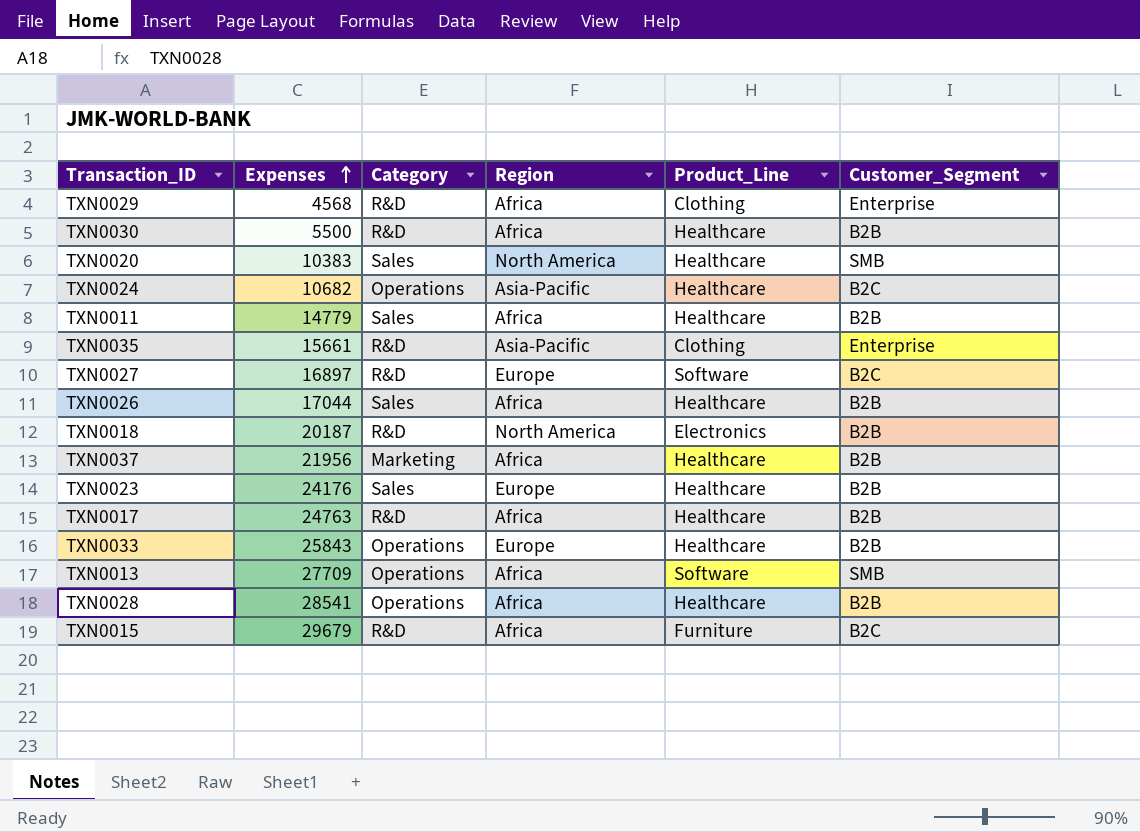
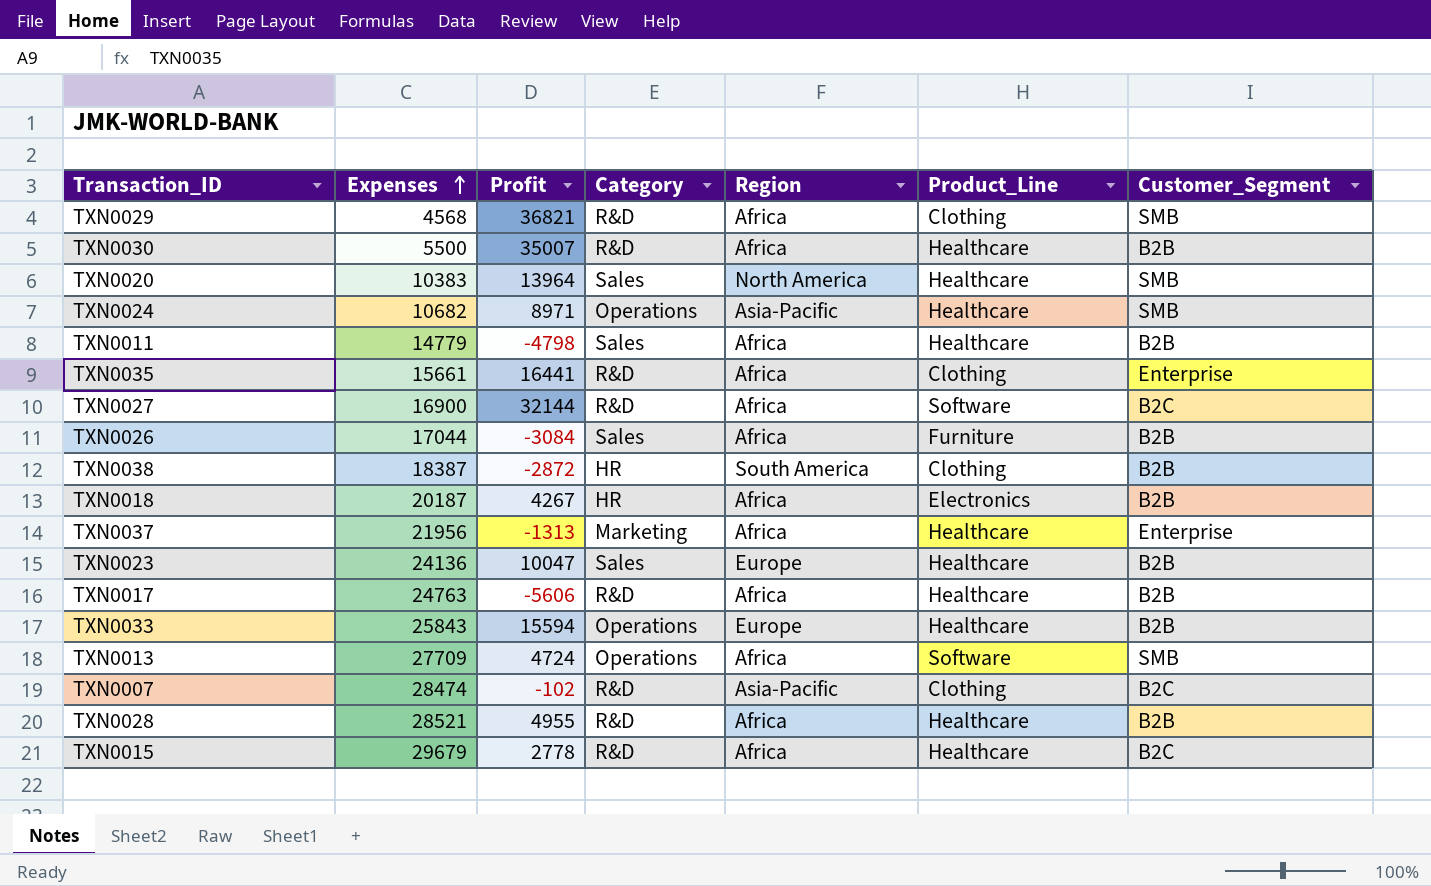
column Profit | position: none -> 3
TXN0029 | Customer_Segment: Enterprise -> SMB
TXN0024 | Customer_Segment: B2C -> SMB
TXN0035 | Region: Asia-Pacific -> Africa
TXN0027 | Expenses: 16897 -> 16900
TXN0027 | Region: Europe -> Africa
TXN0026 | Product_Line: Healthcare -> Furniture
row TXN0038: none -> 18387 | -2872 | HR | South America | Clothing | B2B
TXN0018 | Category: R&D -> HR
TXN0018 | Region: North America -> Africa
TXN0037 | Customer_Segment: B2B -> Enterprise
TXN0023 | Expenses: 24176 -> 24136
row TXN0007: none -> 28474 | -102 | R&D | Asia-Pacific | Clothing | B2C
TXN0028 | Expenses: 28541 -> 28521
TXN0028 | Category: Operations -> R&D
TXN0015 | Product_Line: Furniture -> Healthcare

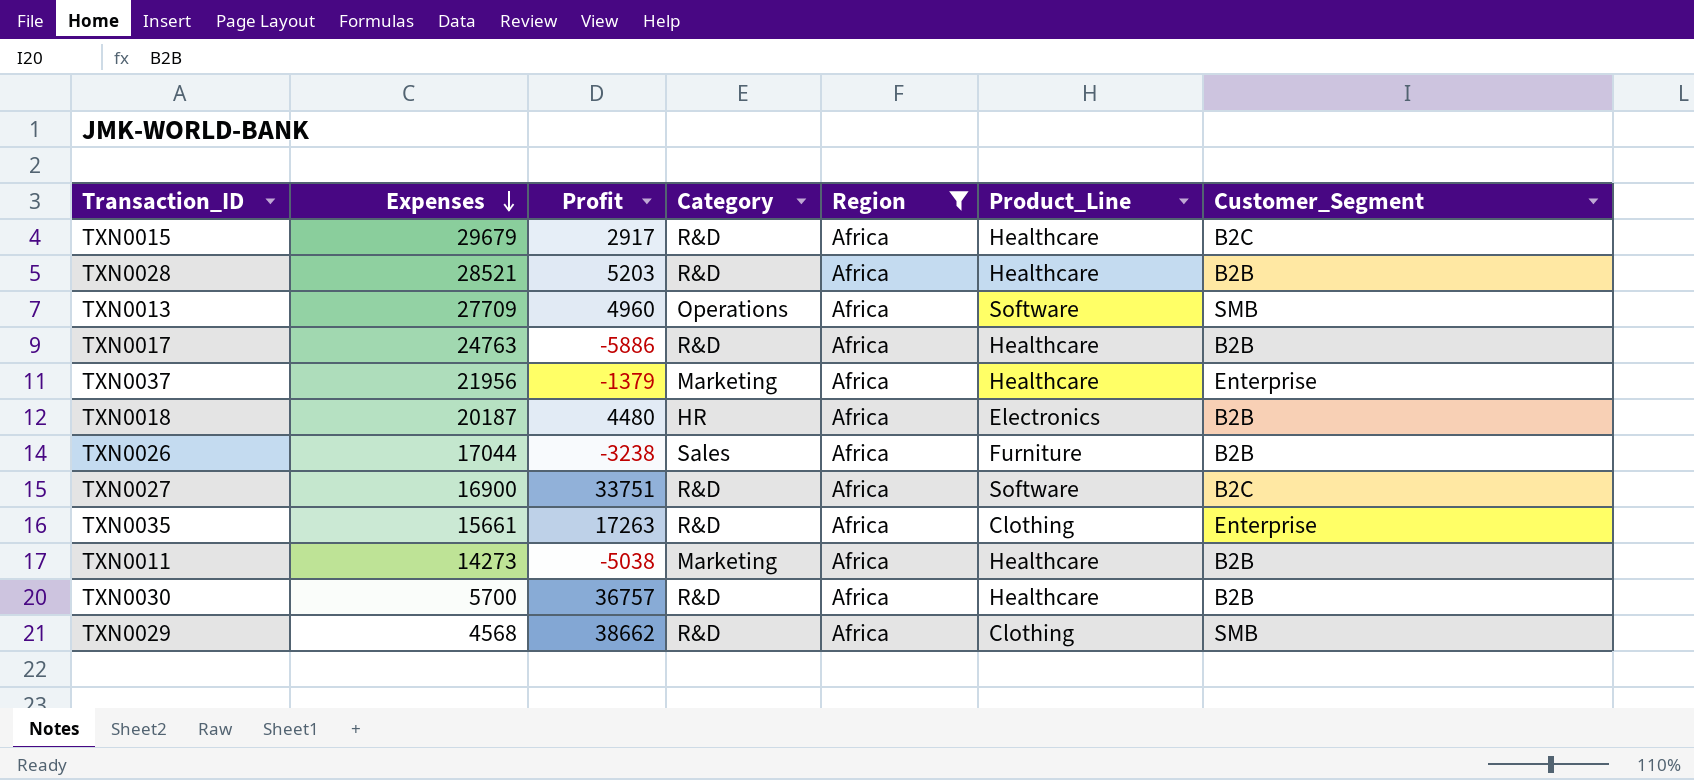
filter: none -> Region = Africa
row order: Expenses ascending -> Expenses descending
TXN0015 | Profit: 2778 -> 2917
TXN0028 | Profit: 4955 -> 5203
TXN0013 | Profit: 4724 -> 4960
TXN0017 | Profit: -5606 -> -5886
TXN0037 | Profit: -1313 -> -1379
TXN0018 | Profit: 4267 -> 4480
TXN0026 | Profit: -3084 -> -3238
TXN0027 | Profit: 32144 -> 33751
TXN0035 | Profit: 16441 -> 17263
TXN0011 | Expenses: 14779 -> 14273
TXN0011 | Profit: -4798 -> -5038
TXN0011 | Category: Sales -> Marketing
TXN0030 | Expenses: 5500 -> 5700
TXN0030 | Profit: 35007 -> 36757
TXN0029 | Profit: 36821 -> 38662

